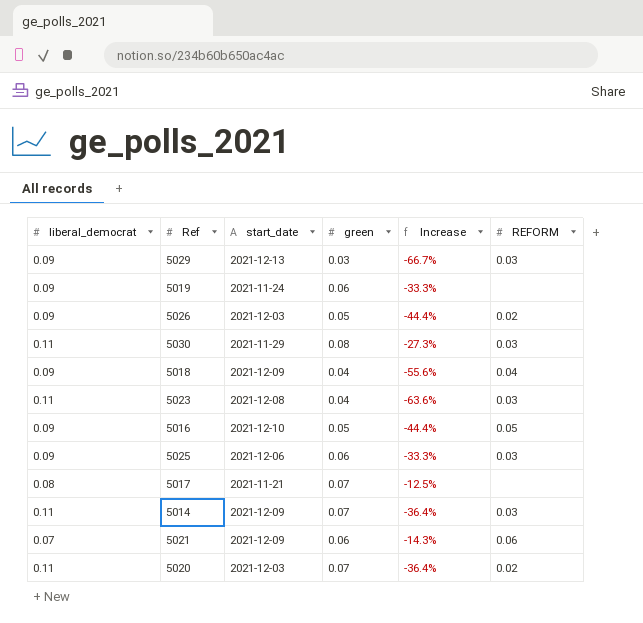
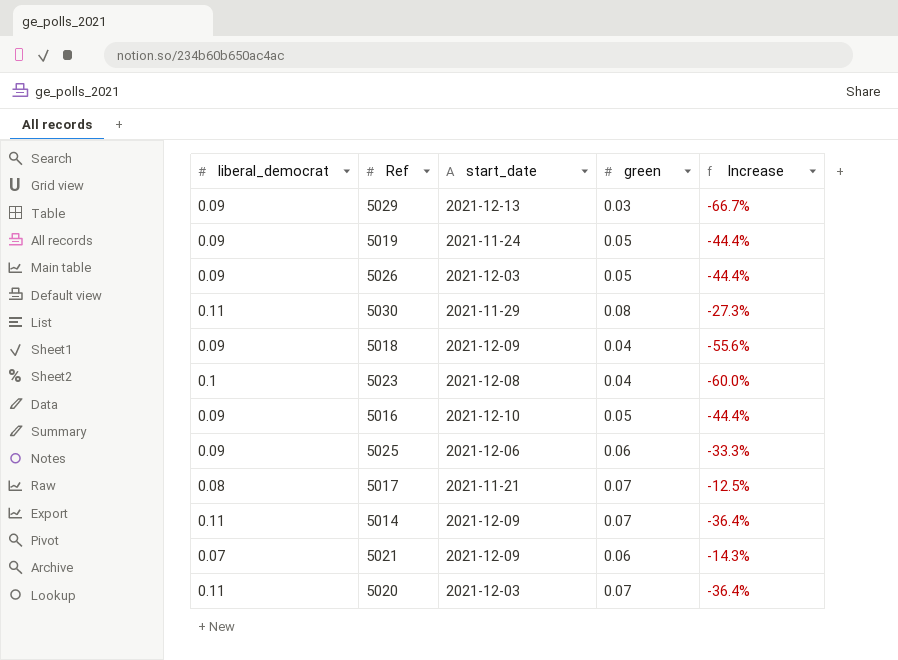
column REFORM | position: 6 -> none
5019 | green: 0.06 -> 0.05
5019 | Increase: -33.3% -> -44.4%
5023 | liberal_democrat: 0.11 -> 0.1
5023 | Increase: -63.6% -> -60.0%

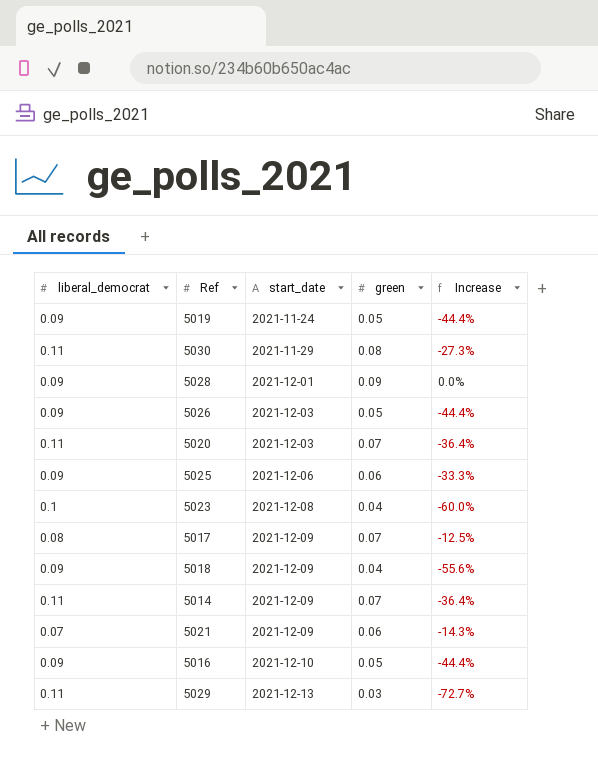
row order: none -> start_date ascending
row 5028: none -> 0.09 | 2021-12-01 | 0.09 | 0.0%
5017 | start_date: 2021-11-21 -> 2021-12-09
5029 | liberal_democrat: 0.09 -> 0.11
5029 | Increase: -66.7% -> -72.7%

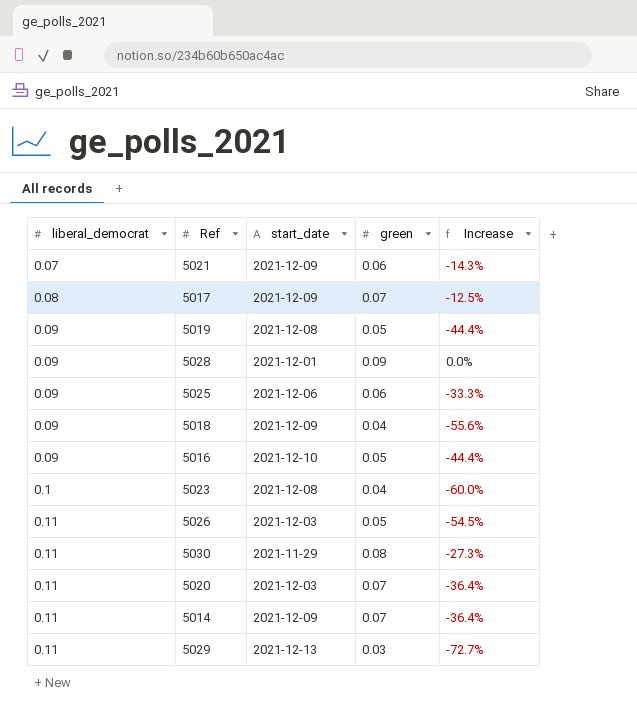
row order: start_date ascending -> liberal_democrat ascending
5019 | start_date: 2021-11-24 -> 2021-12-08
5026 | liberal_democrat: 0.09 -> 0.11
5026 | Increase: -44.4% -> -54.5%

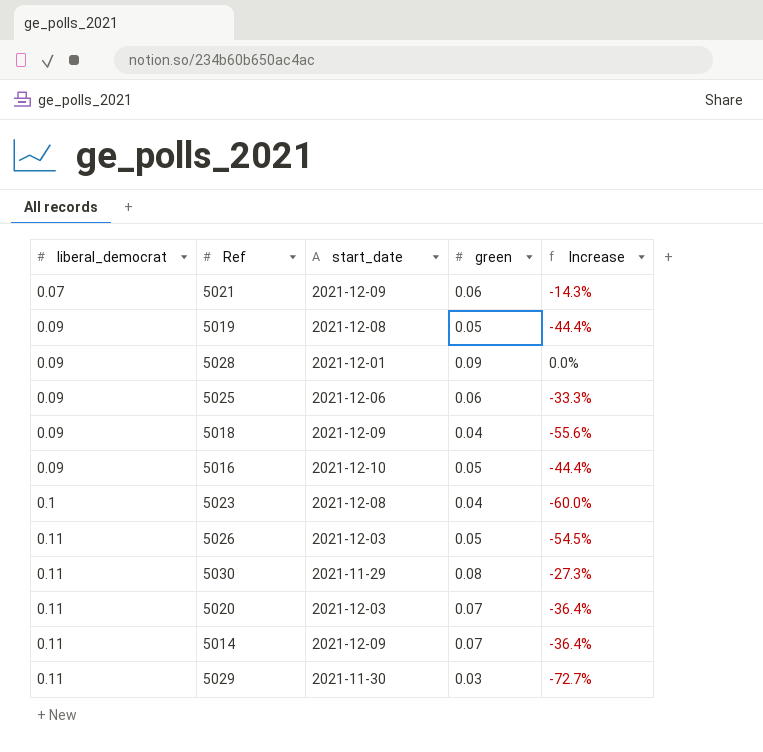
row 5017: 0.08 | 2021-12-09 | 0.07 | -12.5% -> none
5029 | start_date: 2021-12-13 -> 2021-11-30

